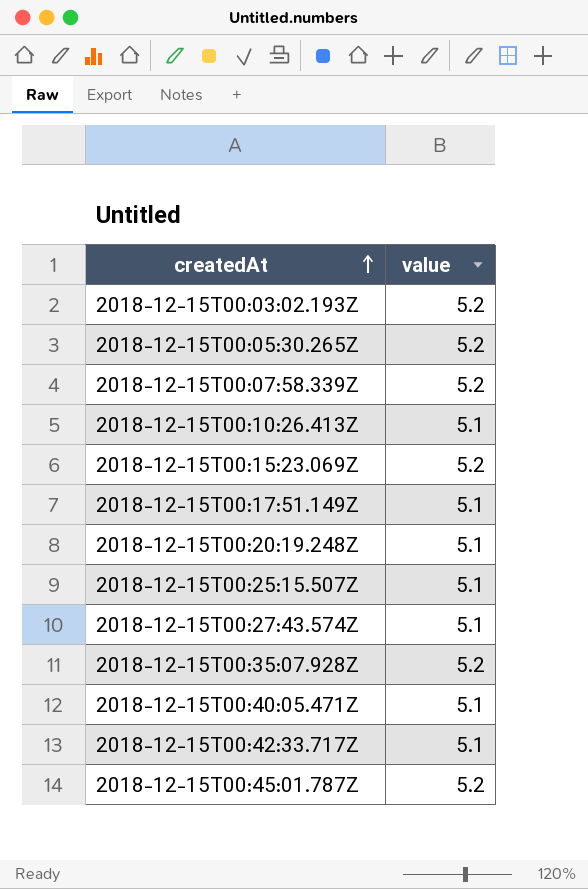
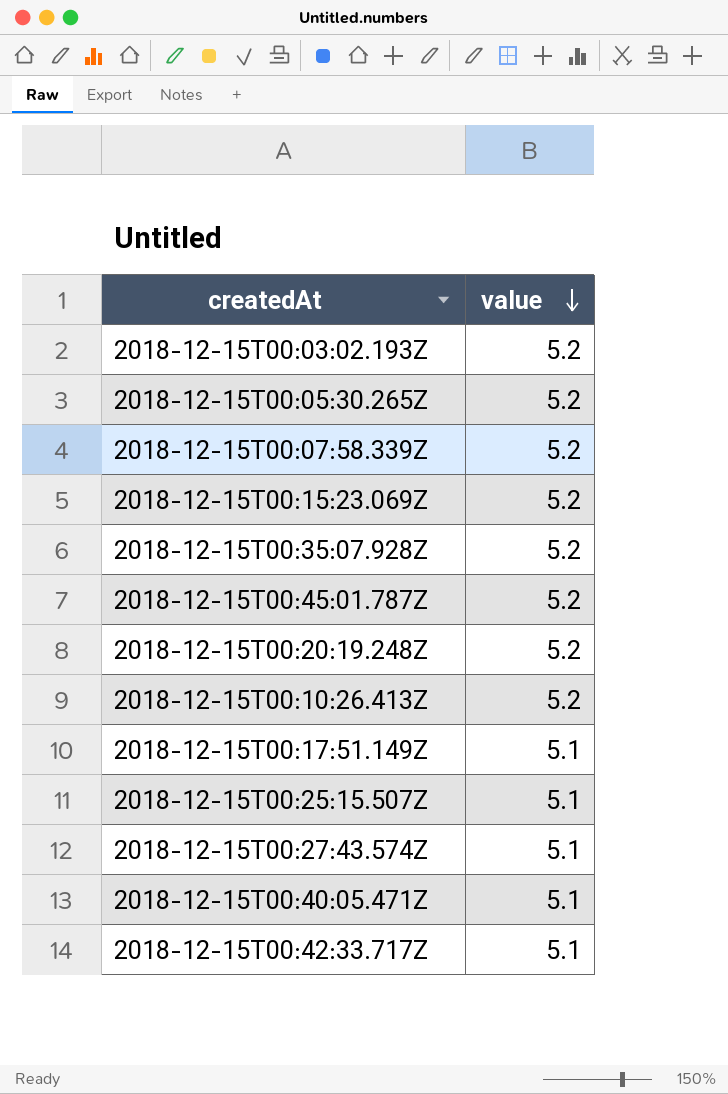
row order: createdAt ascending -> value descending
2018-12-15T00:20:19.248Z | value: 5.1 -> 5.2
2018-12-15T00:10:26.413Z | value: 5.1 -> 5.2

